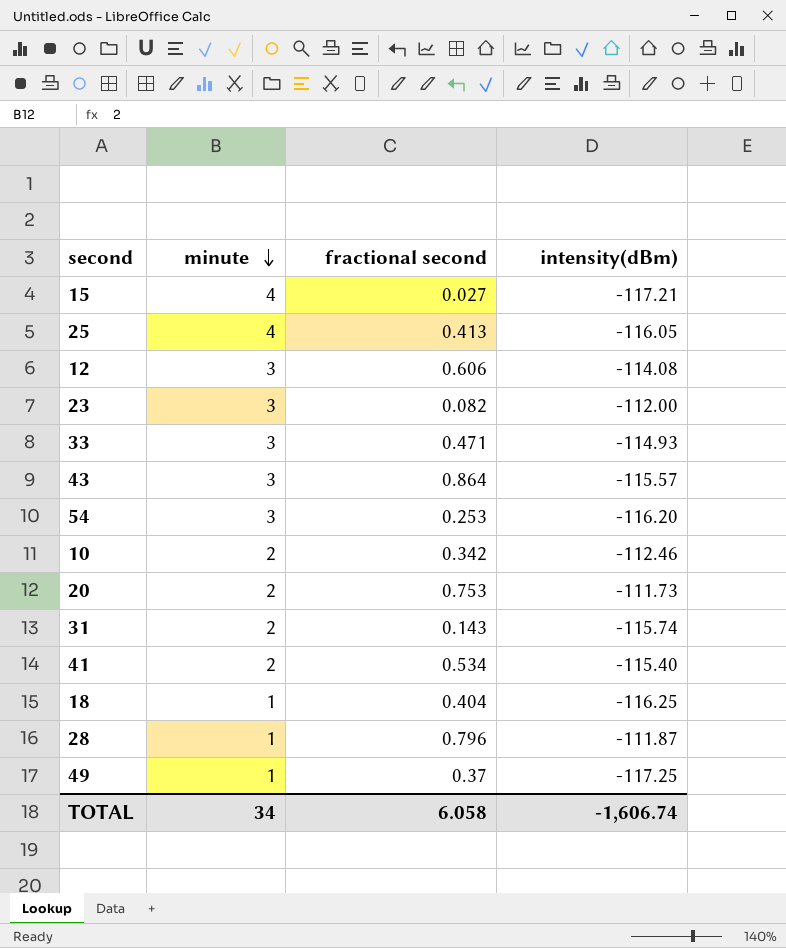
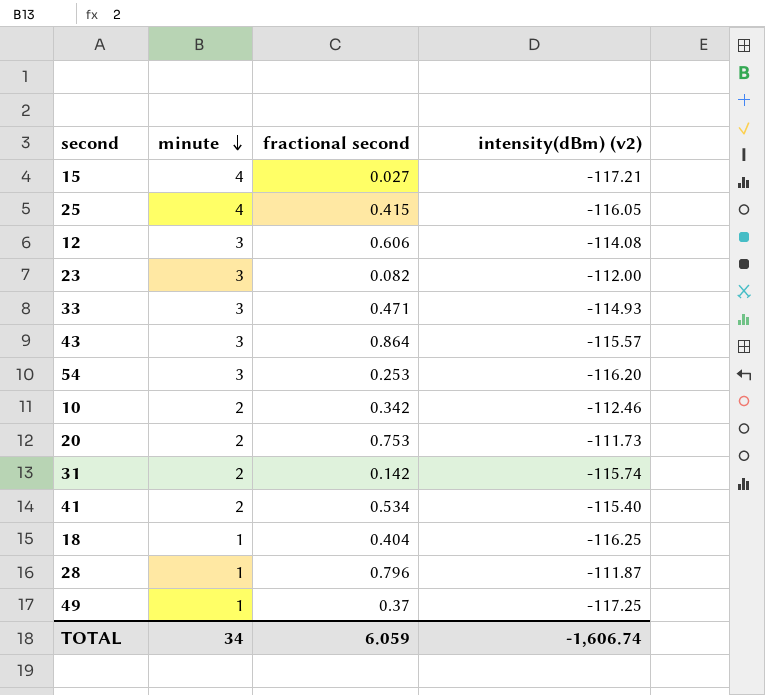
column name: intensity(dBm) -> intensity(dBm) (v2)
25 | fractional second: 0.413 -> 0.415
31 | fractional second: 0.143 -> 0.142
TOTAL | fractional second: 6.058 -> 6.059

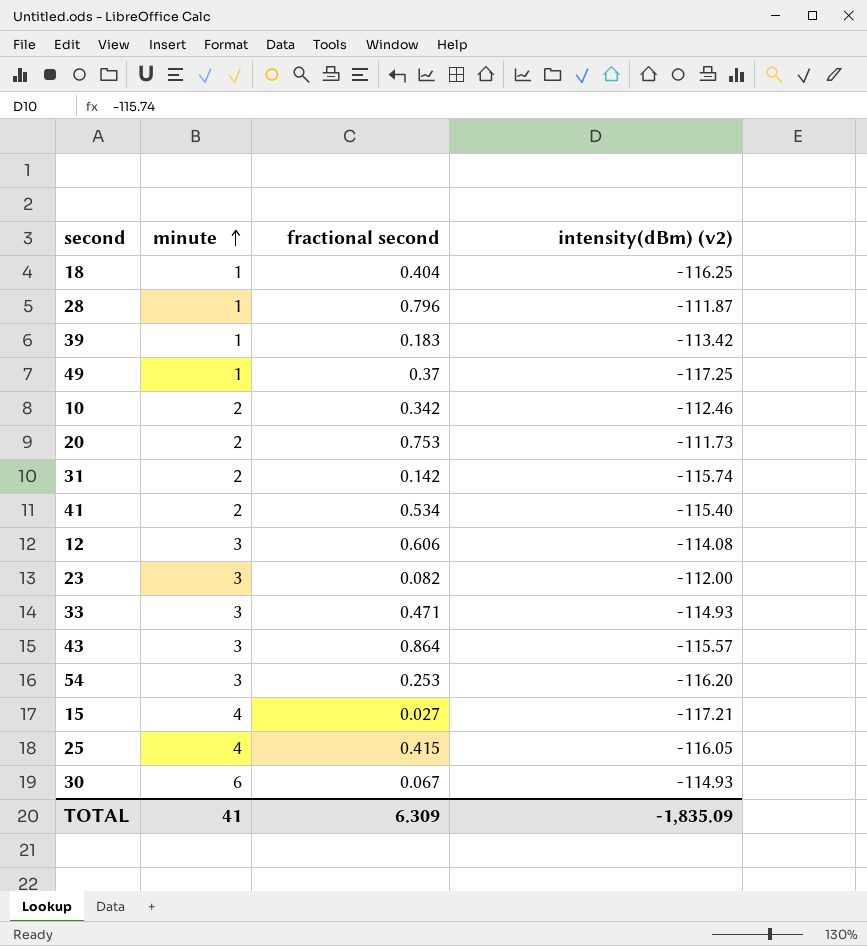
row order: minute descending -> minute ascending
row 39: none -> 1 | 0.183 | -113.42
row 30: none -> 6 | 0.067 | -114.93
TOTAL | minute: 34 -> 41
TOTAL | fractional second: 6.059 -> 6.309
TOTAL | intensity(dBm) (v2): -1,606.74 -> -1,835.09

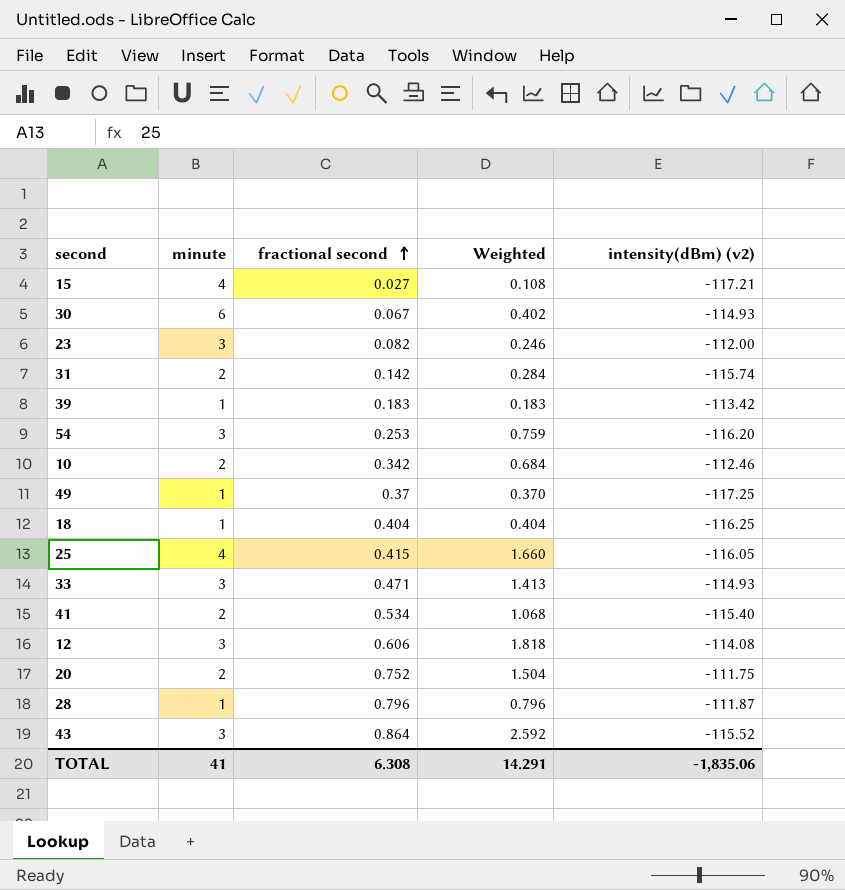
row order: minute ascending -> fractional second ascending
column Weighted | formula: none -> [minute] * [fractional second]
20 | fractional second: 0.753 -> 0.752
20 | intensity(dBm) (v2): -111.73 -> -111.75
43 | intensity(dBm) (v2): -115.57 -> -115.52
TOTAL | fractional second: 6.309 -> 6.308
TOTAL | intensity(dBm) (v2): -1,835.09 -> -1,835.06

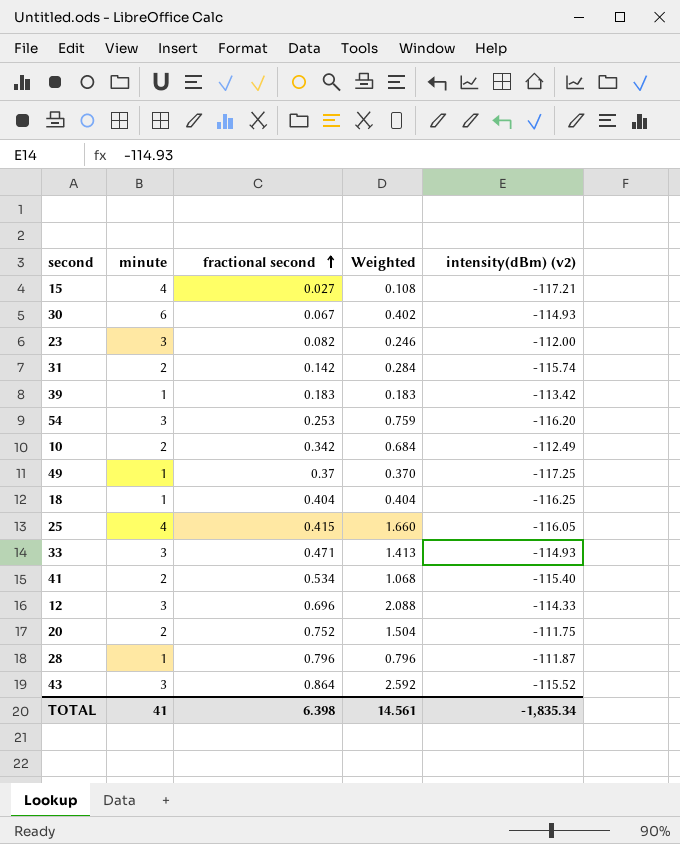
10 | intensity(dBm) (v2): -112.46 -> -112.49
12 | fractional second: 0.606 -> 0.696
12 | Weighted: 1.818 -> 2.088
12 | intensity(dBm) (v2): -114.08 -> -114.33
TOTAL | fractional second: 6.308 -> 6.398
TOTAL | Weighted: 14.291 -> 14.561
TOTAL | intensity(dBm) (v2): -1,835.06 -> -1,835.34

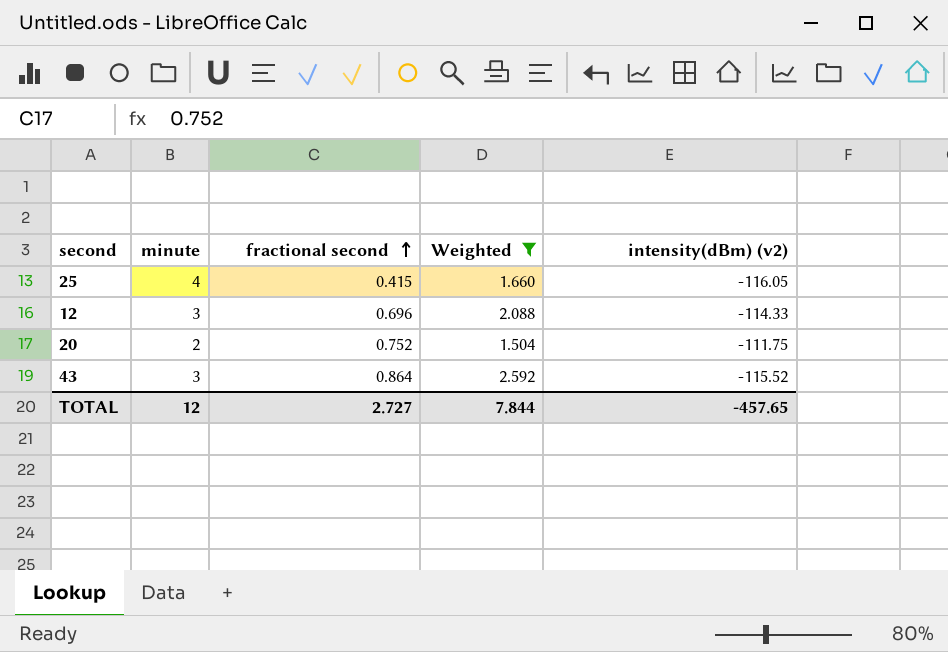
filter: none -> Weighted >= 1.504
TOTAL | minute: 41 -> 12
TOTAL | fractional second: 6.398 -> 2.727
TOTAL | Weighted: 14.561 -> 7.844
TOTAL | intensity(dBm) (v2): -1,835.34 -> -457.65

